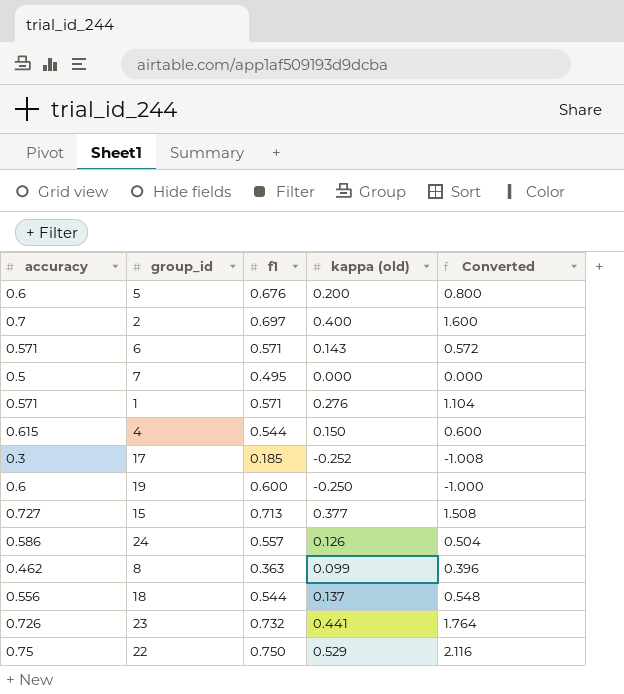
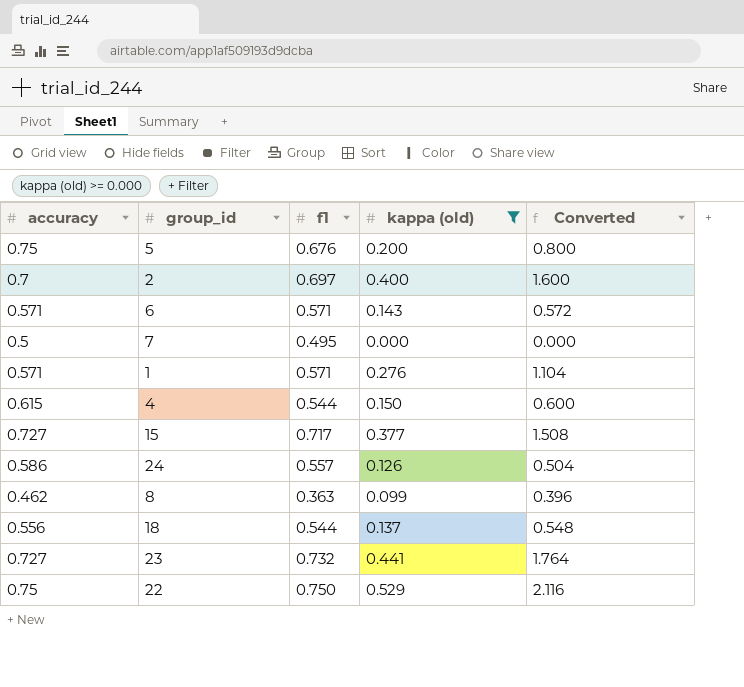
filter: none -> kappa (old) >= 0.000
5 | accuracy: 0.6 -> 0.75
15 | f1: 0.713 -> 0.717
23 | accuracy: 0.726 -> 0.727

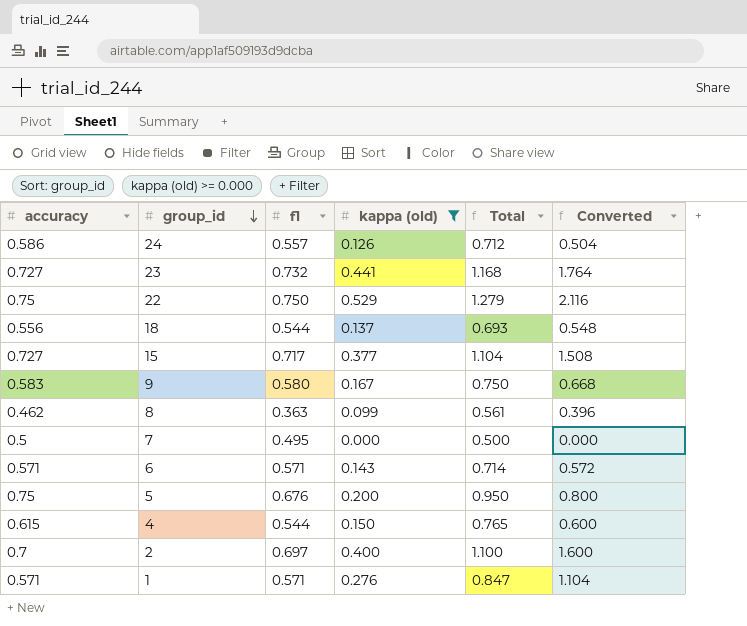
row order: none -> group_id descending
column Total | formula: none -> [accuracy] + [kappa (old)]
row 9: none -> 0.583 | 0.580 | 0.167 | 0.750 | 0.668

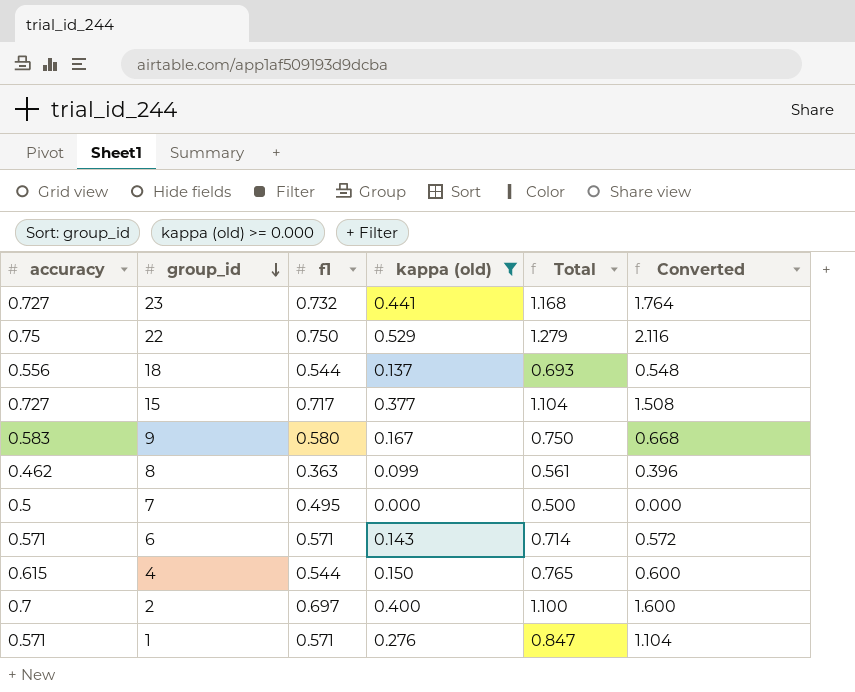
row 24: 0.586 | 0.557 | 0.126 | 0.712 | 0.504 -> none
row 5: 0.75 | 0.676 | 0.200 | 0.950 | 0.800 -> none

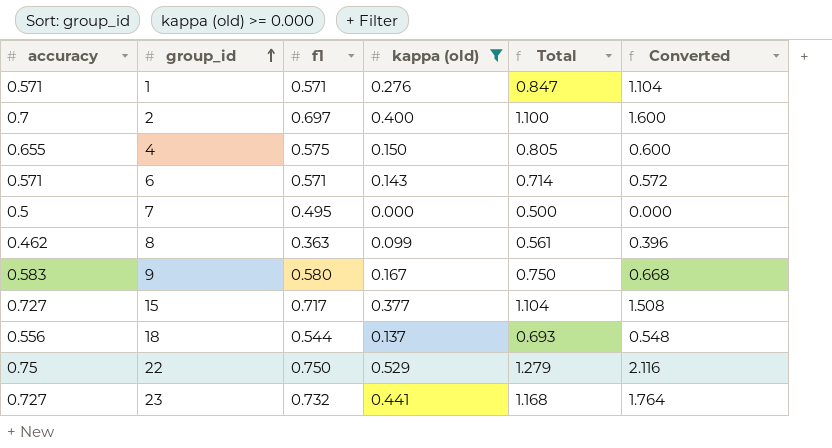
row order: group_id descending -> group_id ascending
4 | accuracy: 0.615 -> 0.655
4 | f1: 0.544 -> 0.575
4 | Total: 0.765 -> 0.805

